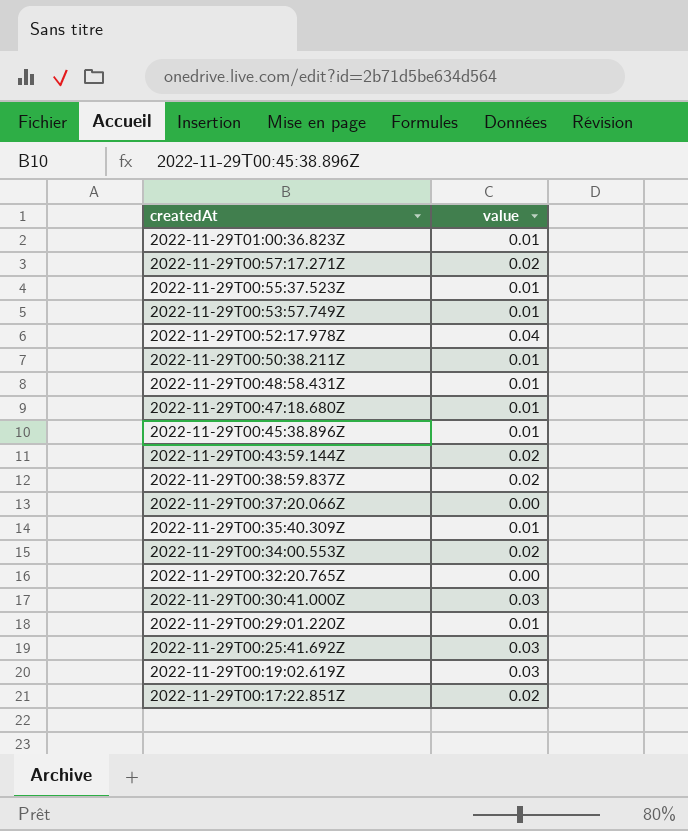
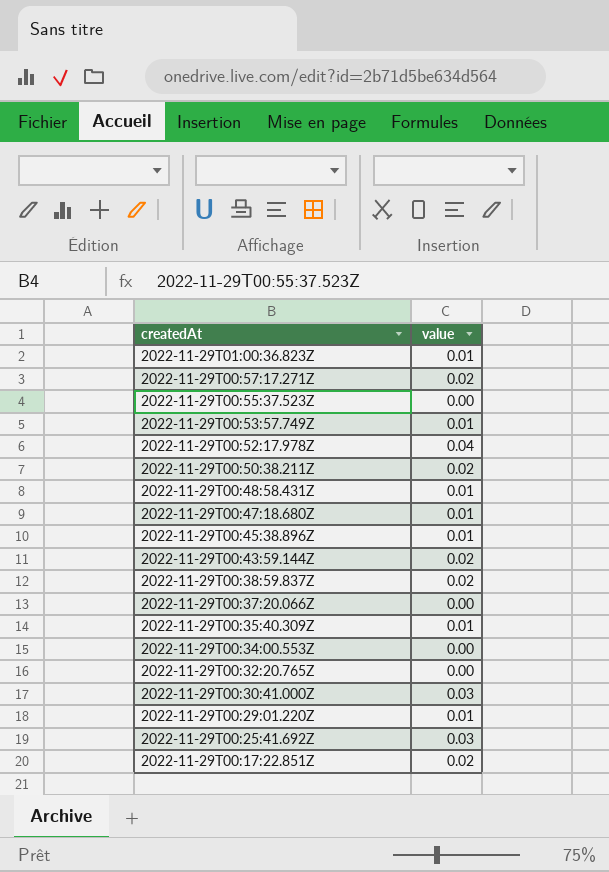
row 2022-11-29T00:19:02.619Z: 0.03 -> none
2022-11-29T00:55:37.523Z | value: 0.01 -> 0.00
2022-11-29T00:50:38.211Z | value: 0.01 -> 0.02
2022-11-29T00:34:00.553Z | value: 0.02 -> 0.00

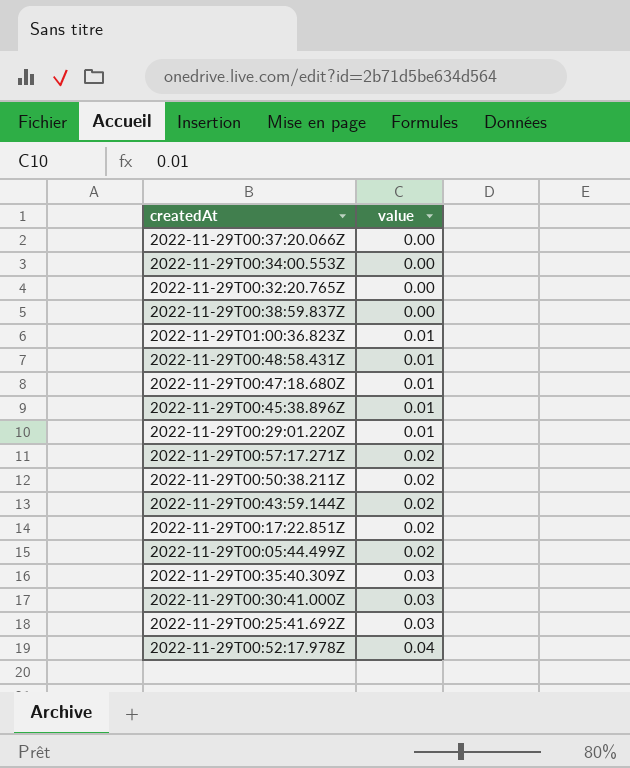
row order: createdAt descending -> value ascending
row 2022-11-29T00:55:37.523Z: 0.00 -> none
row 2022-11-29T00:53:57.749Z: 0.01 -> none
2022-11-29T00:38:59.837Z | value: 0.02 -> 0.00
row 2022-11-29T00:05:44.499Z: none -> 0.02
2022-11-29T00:35:40.309Z | value: 0.01 -> 0.03

